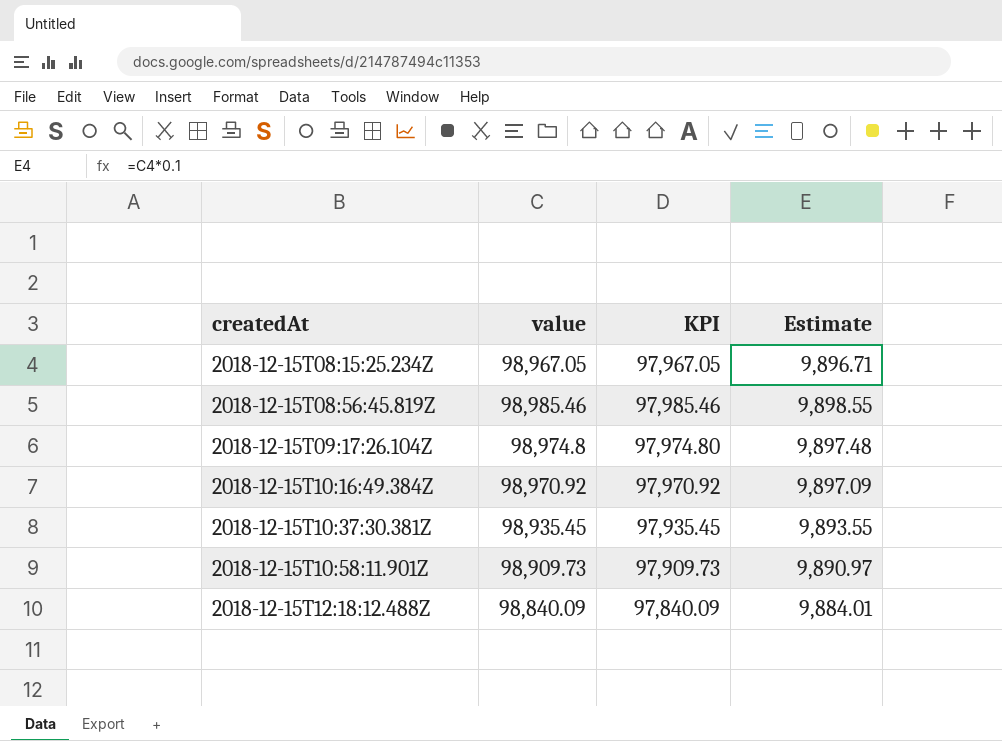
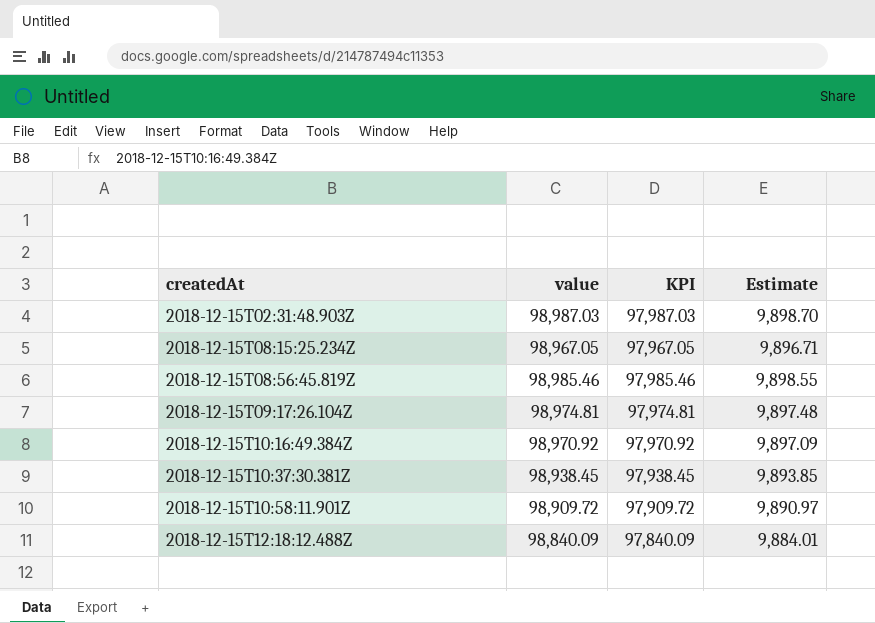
row 2018-12-15T02:31:48.903Z: none -> 98,987.03 | 97,987.03 | 9,898.70
2018-12-15T09:17:26.104Z | value: 98,974.8 -> 98,974.81
2018-12-15T09:17:26.104Z | KPI: 97,974.80 -> 97,974.81
2018-12-15T10:37:30.381Z | value: 98,935.45 -> 98,938.45
2018-12-15T10:37:30.381Z | KPI: 97,935.45 -> 97,938.45
2018-12-15T10:37:30.381Z | Estimate: 9,893.55 -> 9,893.85
2018-12-15T10:58:11.901Z | value: 98,909.73 -> 98,909.72
2018-12-15T10:58:11.901Z | KPI: 97,909.73 -> 97,909.72

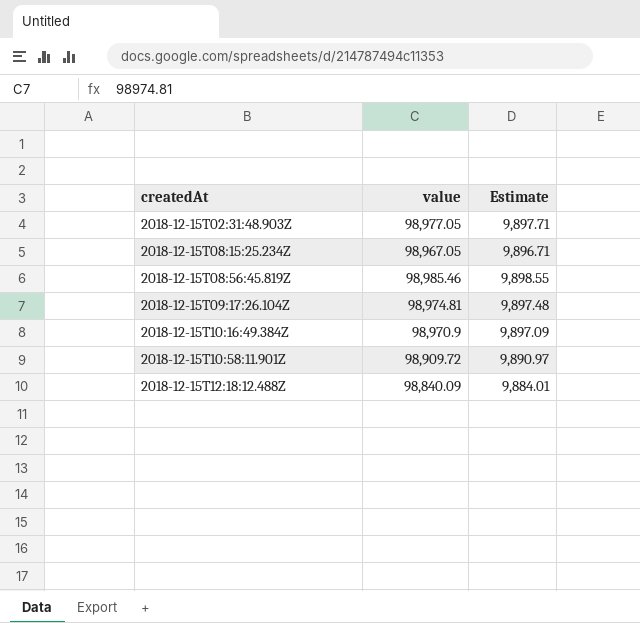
column KPI | formula: [value] - 1000 -> none
row 2018-12-15T10:37:30.381Z: 98,938.45 | 97,938.45 | 9,893.85 -> none
2018-12-15T02:31:48.903Z | value: 98,987.03 -> 98,977.05
2018-12-15T02:31:48.903Z | Estimate: 9,898.70 -> 9,897.71
2018-12-15T10:16:49.384Z | value: 98,970.92 -> 98,970.9

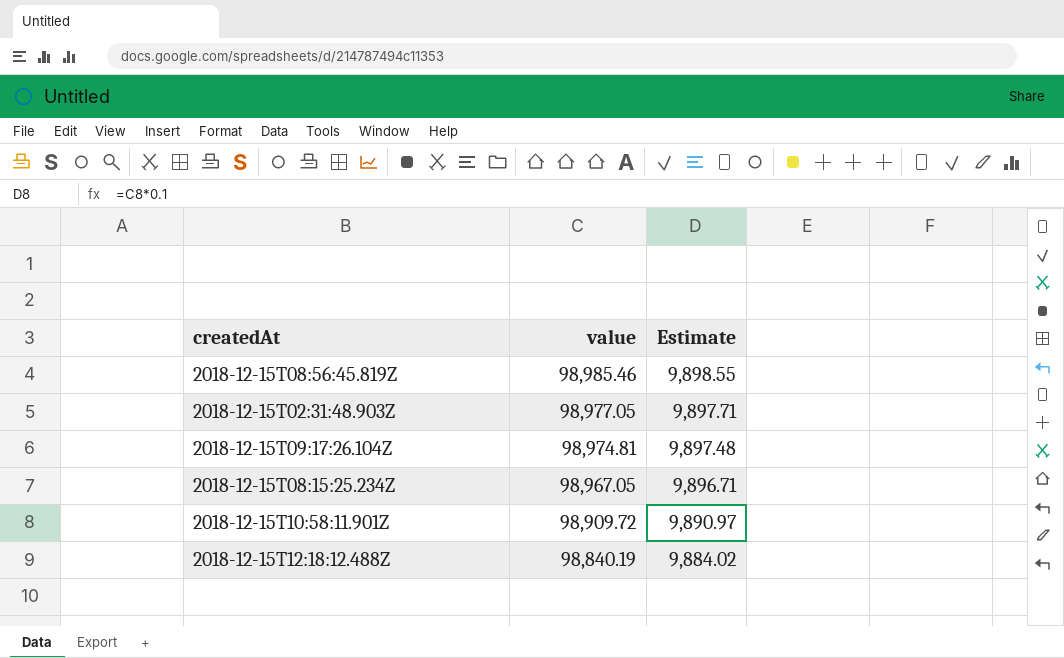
row order: createdAt ascending -> value descending
row 2018-12-15T10:16:49.384Z: 98,970.9 | 9,897.09 -> none
2018-12-15T12:18:12.488Z | value: 98,840.09 -> 98,840.19
2018-12-15T12:18:12.488Z | Estimate: 9,884.01 -> 9,884.02

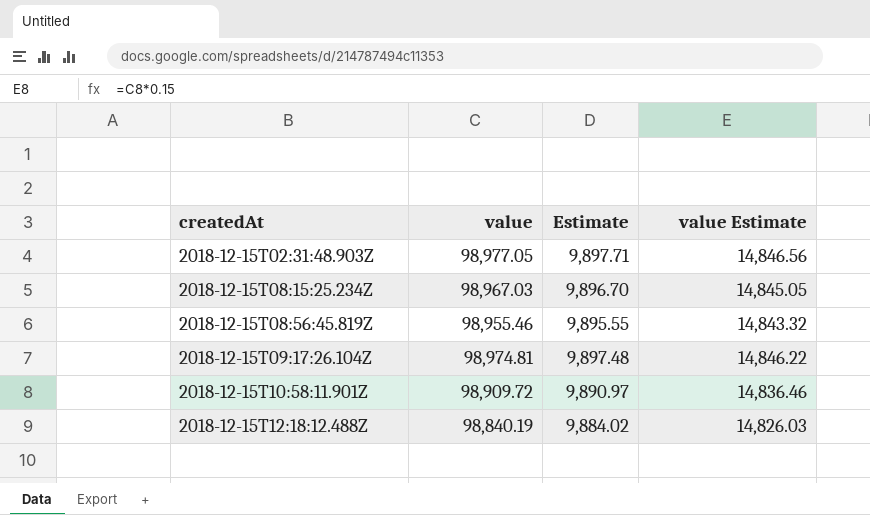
row order: value descending -> createdAt ascending
column value Estimate | formula: none -> [value] * 0.15
2018-12-15T08:15:25.234Z | value: 98,967.05 -> 98,967.03
2018-12-15T08:15:25.234Z | Estimate: 9,896.71 -> 9,896.70
2018-12-15T08:56:45.819Z | value: 98,985.46 -> 98,955.46
2018-12-15T08:56:45.819Z | Estimate: 9,898.55 -> 9,895.55

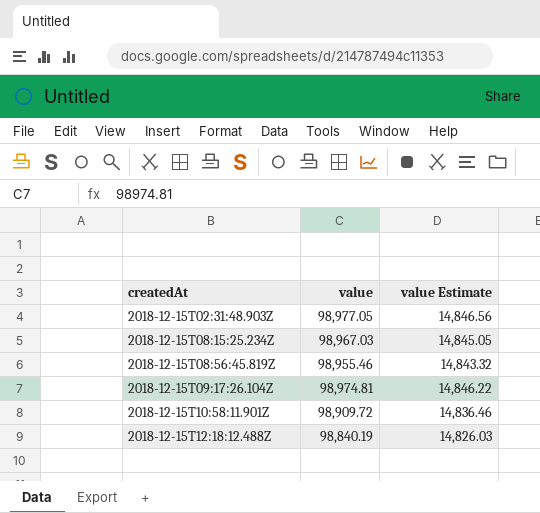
column Estimate | formula: [value] * 0.1 -> none

